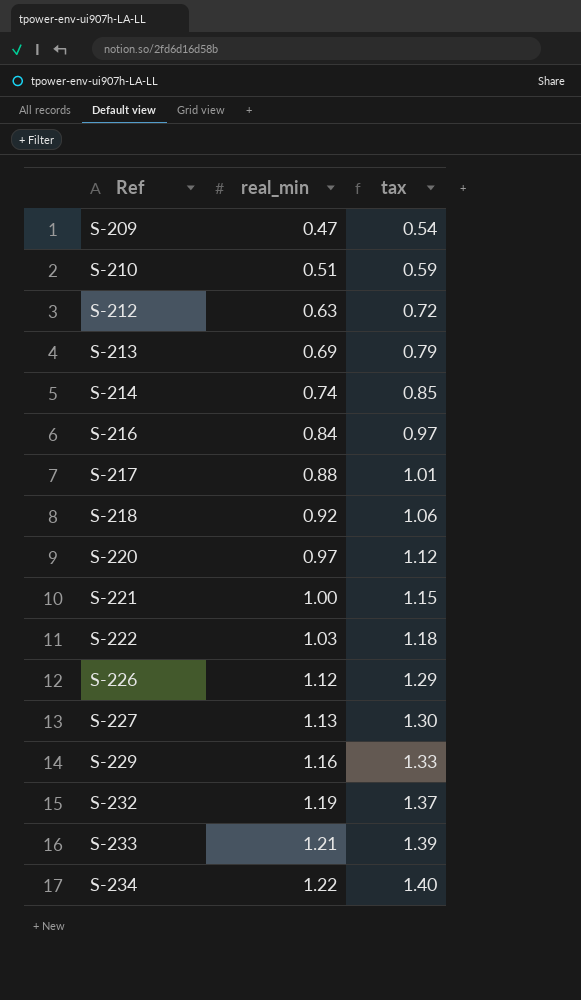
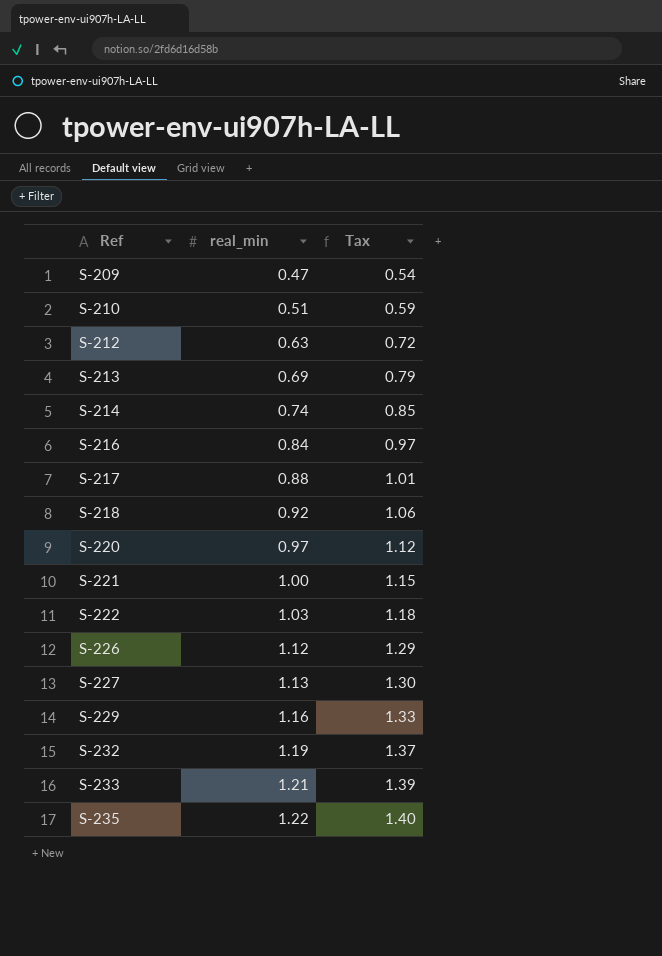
column name: tax -> Tax
row S-234: 1.22 | 1.40 -> none
row S-235: none -> 1.22 | 1.40

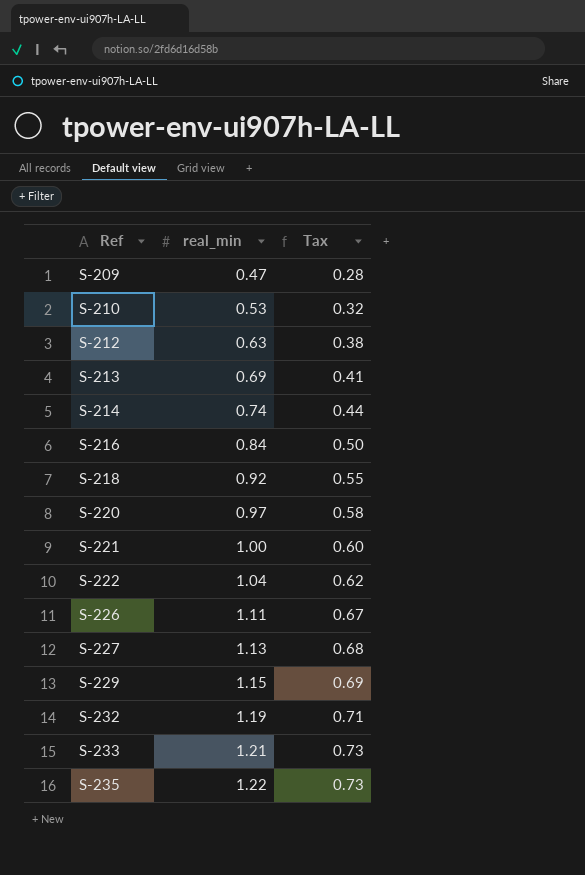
column Tax | formula: [real_min] * 1.15 -> [real_min] * 0.6
row S-217: 0.88 | 1.01 -> none
S-210 | real_min: 0.51 -> 0.53
S-222 | real_min: 1.03 -> 1.04
S-226 | real_min: 1.12 -> 1.11
S-229 | real_min: 1.16 -> 1.15

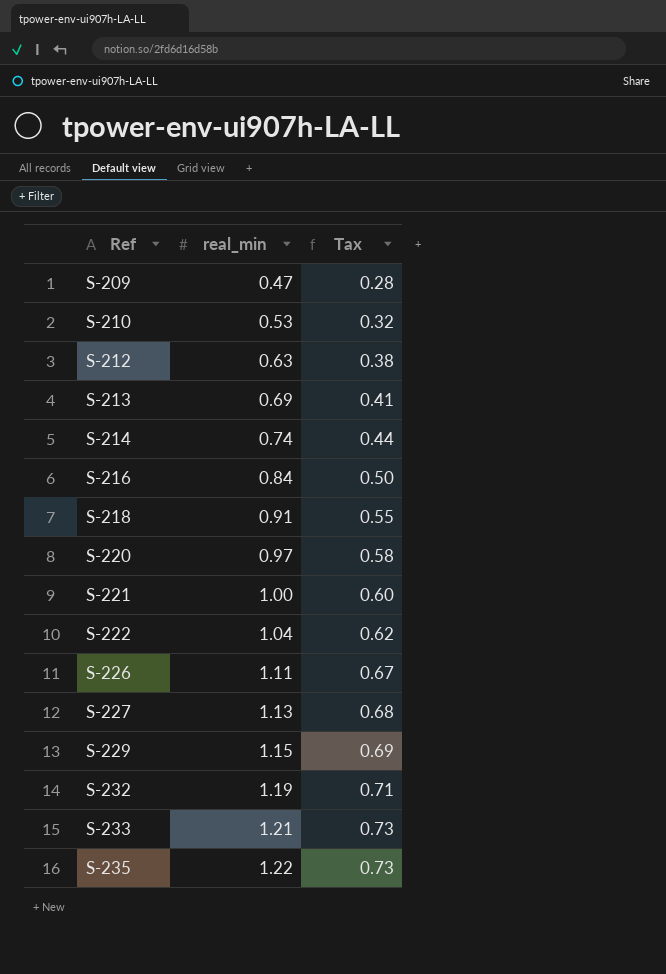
S-218 | real_min: 0.92 -> 0.91

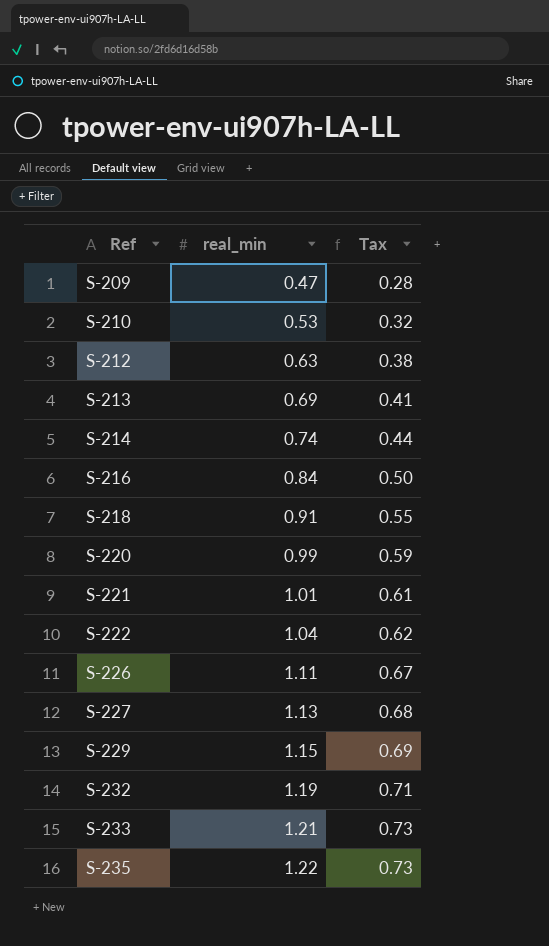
S-220 | real_min: 0.97 -> 0.99
S-220 | Tax: 0.58 -> 0.59
S-221 | real_min: 1.00 -> 1.01
S-221 | Tax: 0.60 -> 0.61

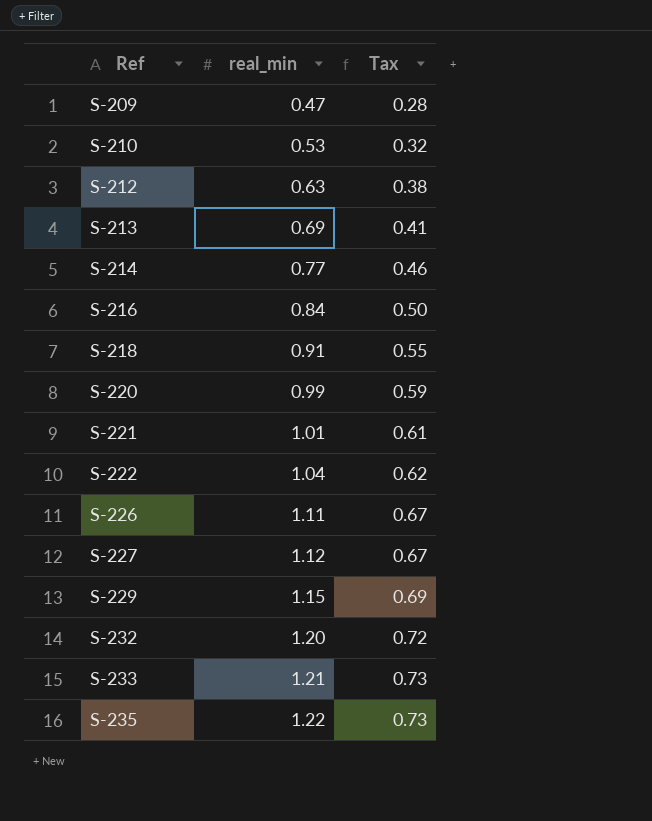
S-214 | real_min: 0.74 -> 0.77
S-214 | Tax: 0.44 -> 0.46
S-227 | real_min: 1.13 -> 1.12
S-227 | Tax: 0.68 -> 0.67
S-232 | real_min: 1.19 -> 1.20
S-232 | Tax: 0.71 -> 0.72

